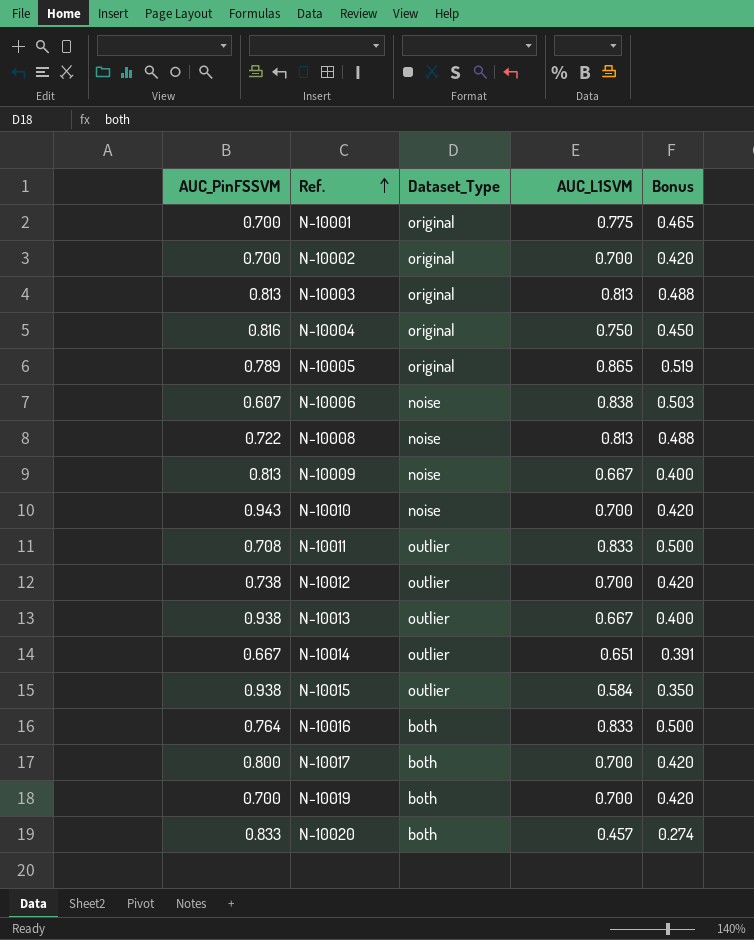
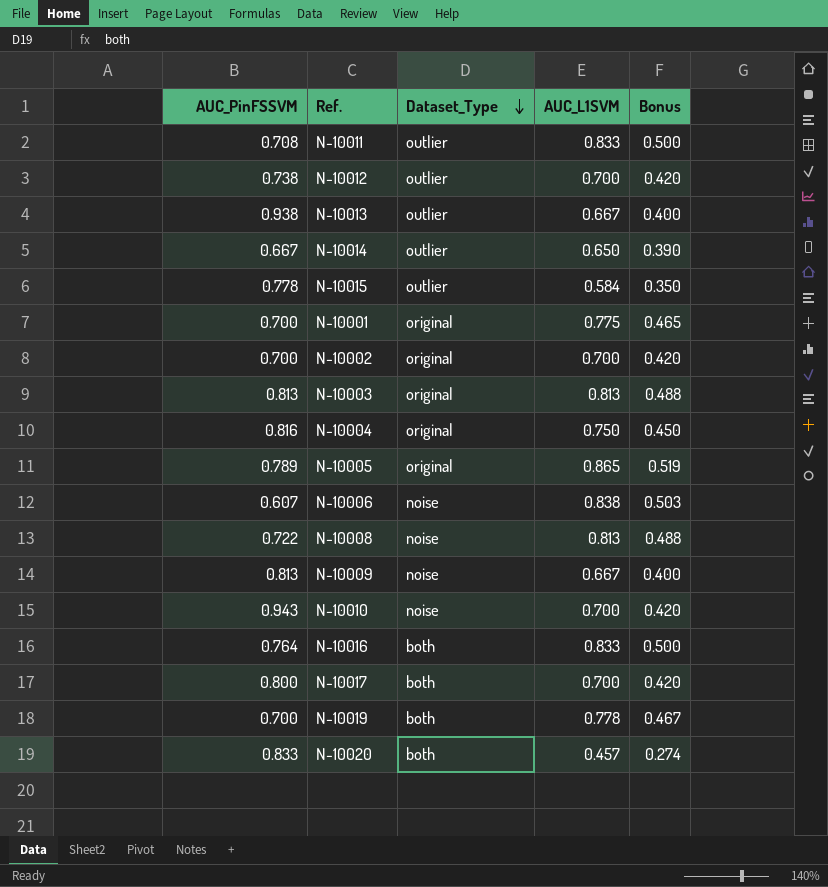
row order: Ref. ascending -> Dataset_Type descending
N-10014 | AUC_L1SVM: 0.651 -> 0.650
N-10014 | Bonus: 0.391 -> 0.390
N-10015 | AUC_PinFSSVM: 0.938 -> 0.778
N-10019 | AUC_L1SVM: 0.700 -> 0.778
N-10019 | Bonus: 0.420 -> 0.467

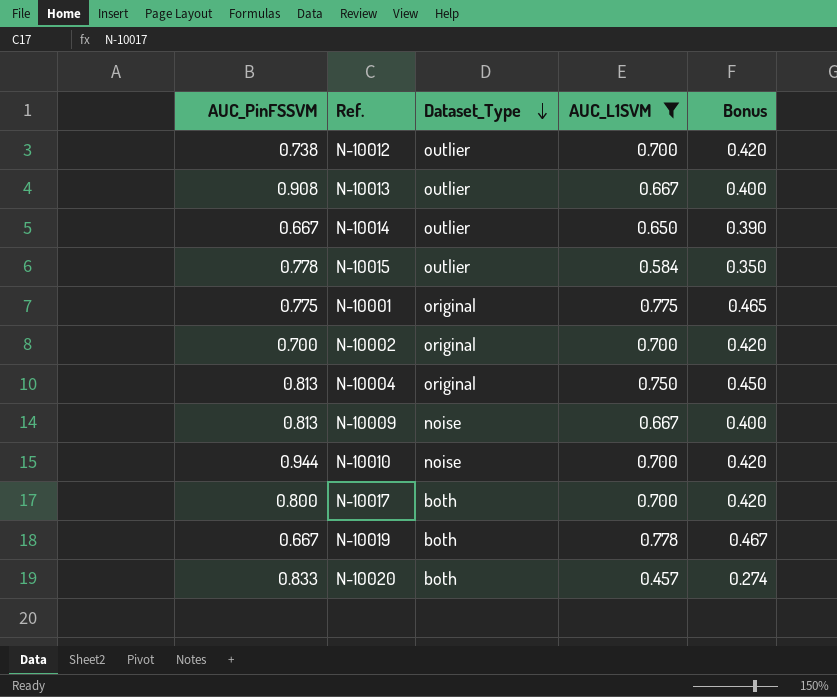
filter: none -> AUC_L1SVM <= 0.778
N-10013 | AUC_PinFSSVM: 0.938 -> 0.908
N-10001 | AUC_PinFSSVM: 0.700 -> 0.775
N-10004 | AUC_PinFSSVM: 0.816 -> 0.813
N-10010 | AUC_PinFSSVM: 0.943 -> 0.944
N-10019 | AUC_PinFSSVM: 0.700 -> 0.667

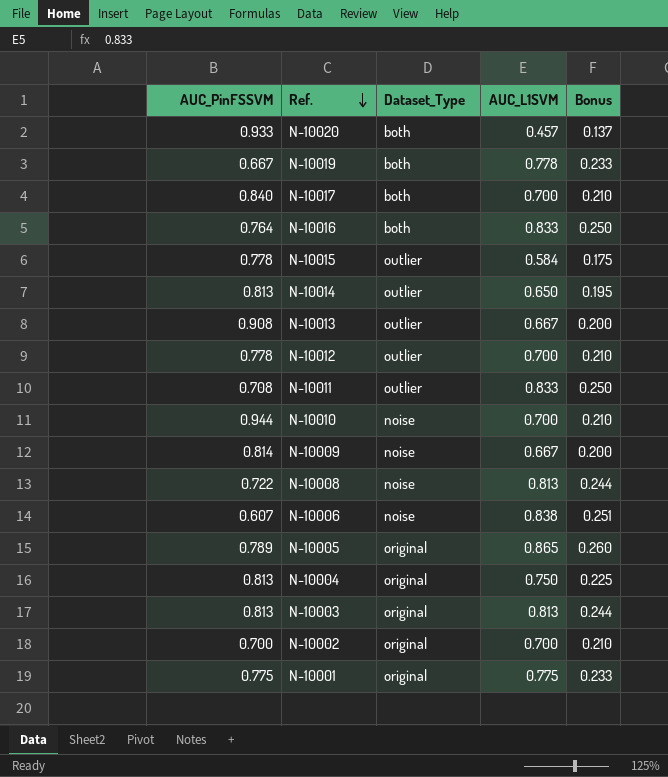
filter: AUC_L1SVM <= 0.778 -> none
row order: Dataset_Type descending -> Ref. descending
column Bonus | formula: [AUC_L1SVM] * 0.6 -> [AUC_L1SVM] * 0.3
N-10020 | AUC_PinFSSVM: 0.833 -> 0.933
N-10017 | AUC_PinFSSVM: 0.800 -> 0.840
N-10014 | AUC_PinFSSVM: 0.667 -> 0.813
N-10012 | AUC_PinFSSVM: 0.738 -> 0.778
N-10009 | AUC_PinFSSVM: 0.813 -> 0.814

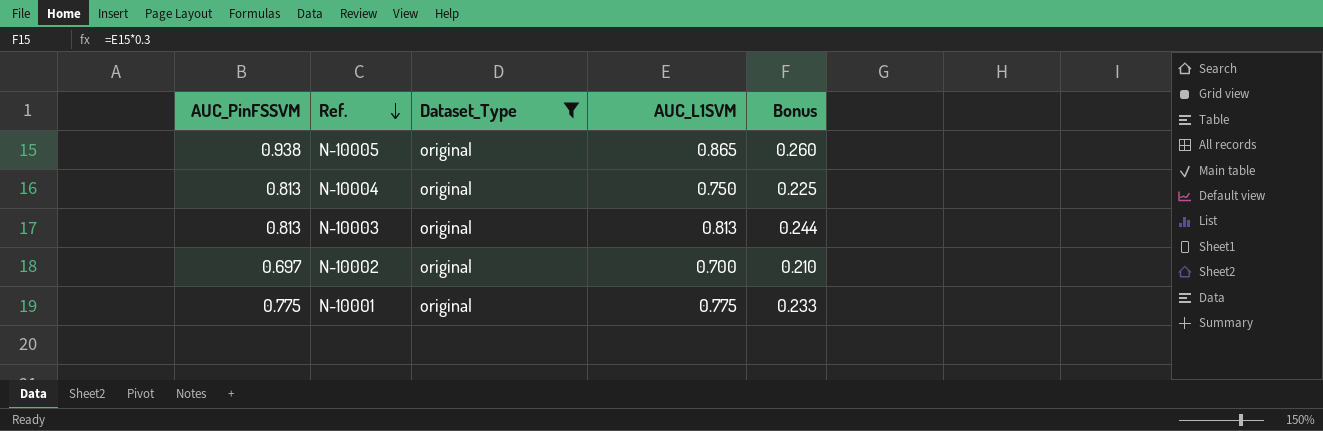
filter: none -> Dataset_Type = original
N-10005 | AUC_PinFSSVM: 0.789 -> 0.938
N-10002 | AUC_PinFSSVM: 0.700 -> 0.697

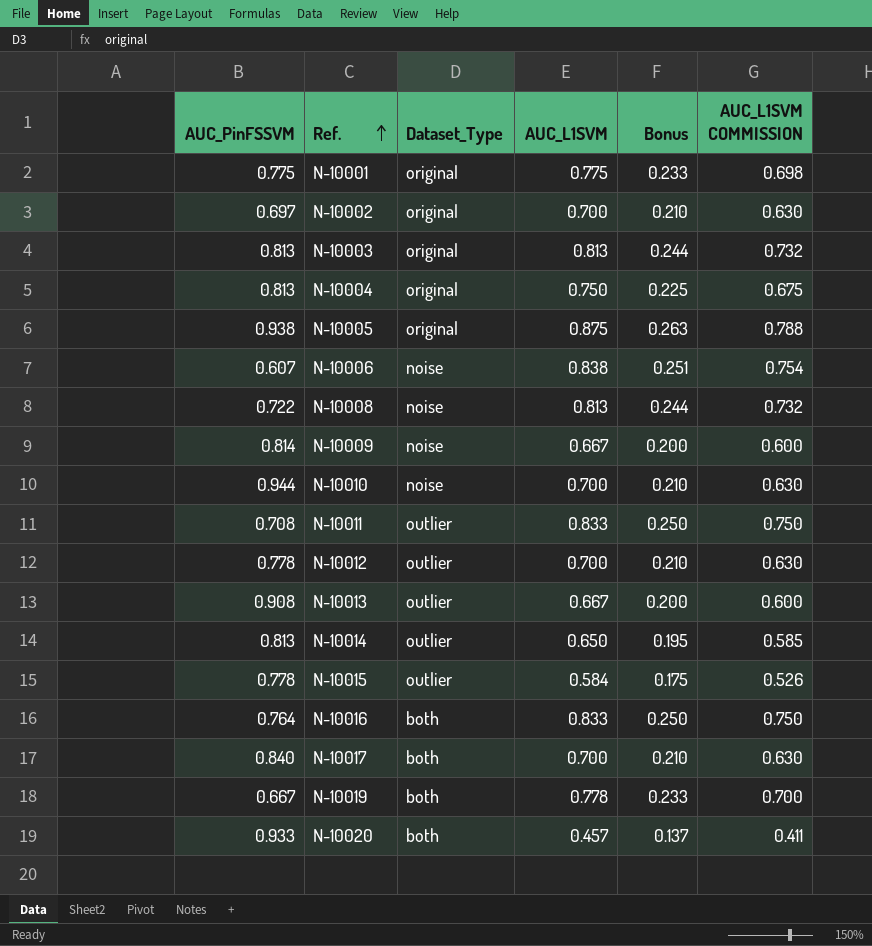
filter: Dataset_Type = original -> none
row order: Ref. descending -> Ref. ascending
column AUC_L1SVM COMMISSION | formula: none -> [AUC_L1SVM] * 0.9
N-10005 | AUC_L1SVM: 0.865 -> 0.875
N-10005 | Bonus: 0.260 -> 0.263

